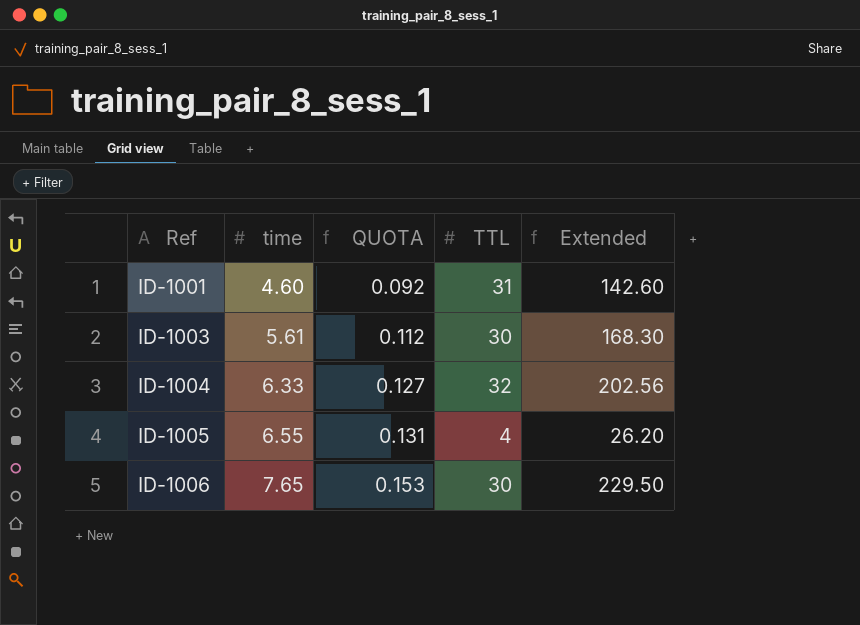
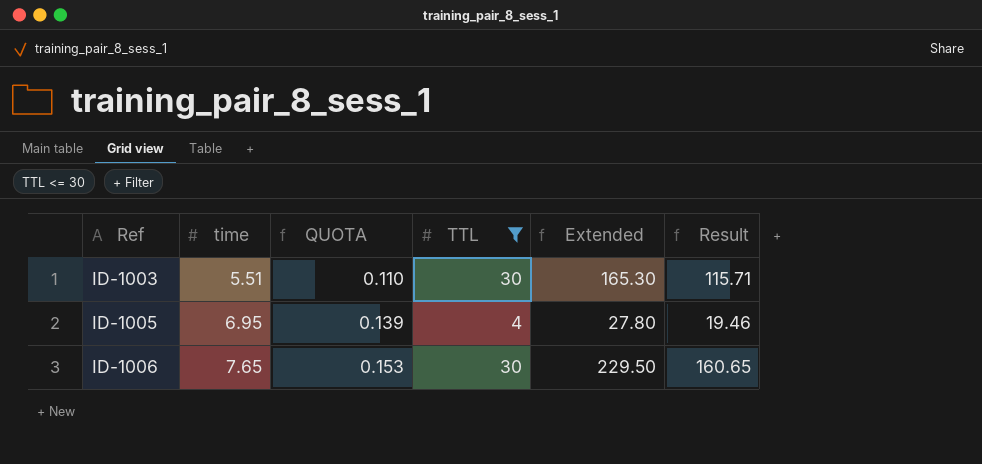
filter: none -> TTL <= 30
column Result | formula: none -> [Extended] * 0.7
ID-1003 | time: 5.61 -> 5.51
ID-1003 | QUOTA: 0.112 -> 0.110
ID-1003 | Extended: 168.30 -> 165.30
ID-1005 | time: 6.55 -> 6.95
ID-1005 | QUOTA: 0.131 -> 0.139
ID-1005 | Extended: 26.20 -> 27.80

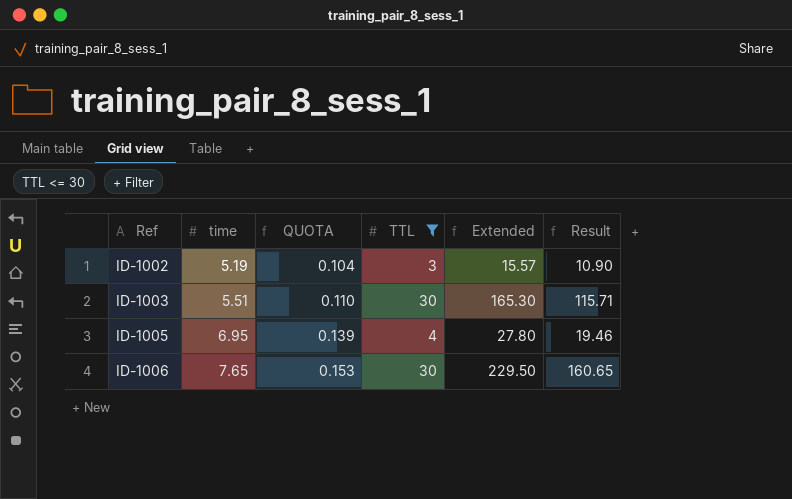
row ID-1002: none -> 5.19 | 0.104 | 3 | 15.57 | 10.90

